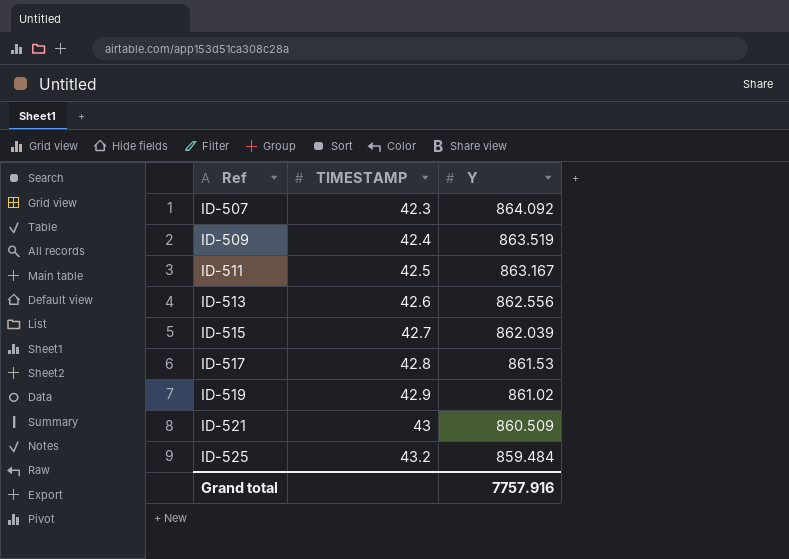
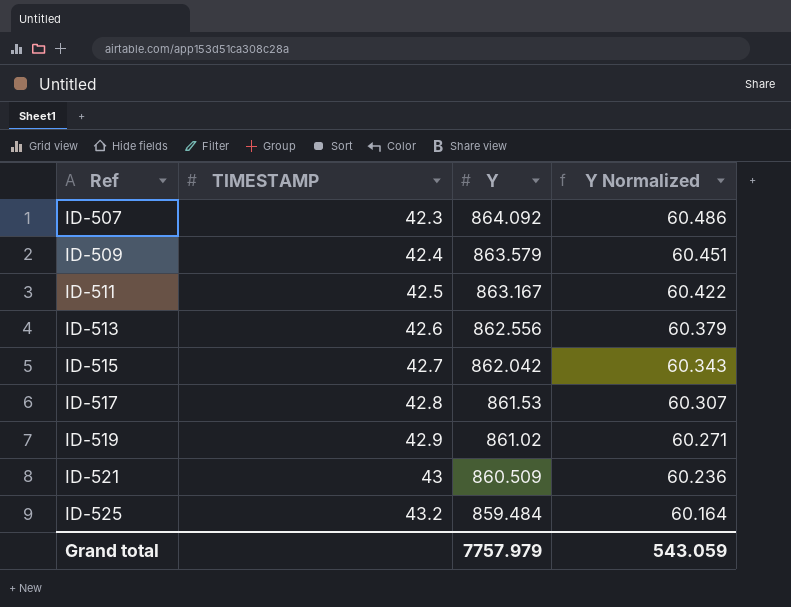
column Y Normalized | formula: none -> [Y] * 0.07
ID-509 | Y: 863.519 -> 863.579
ID-515 | Y: 862.039 -> 862.042
Grand total | Y: 7757.916 -> 7757.979

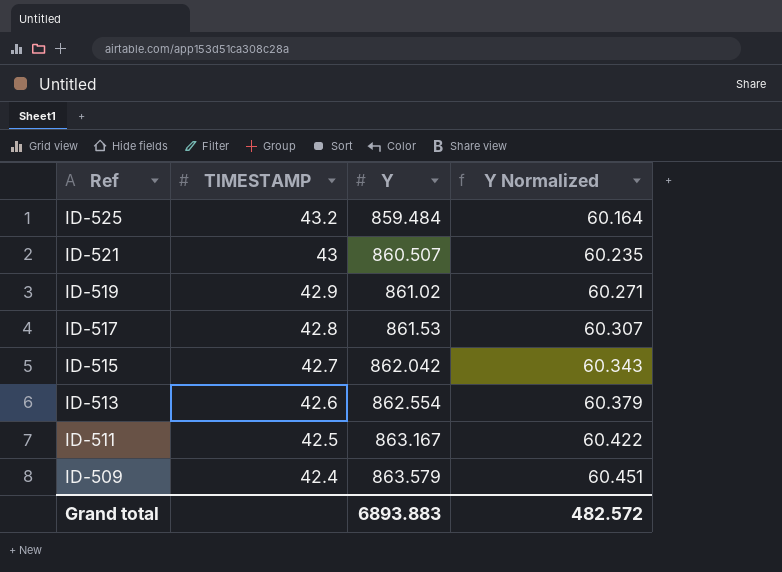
row order: Ref ascending -> Ref descending
row ID-507: 42.3 | 864.092 | 60.486 -> none
ID-521 | Y: 860.509 -> 860.507
ID-521 | Y Normalized: 60.236 -> 60.235
ID-513 | Y: 862.556 -> 862.554
Grand total | Y: 7757.979 -> 6893.883
Grand total | Y Normalized: 543.059 -> 482.572

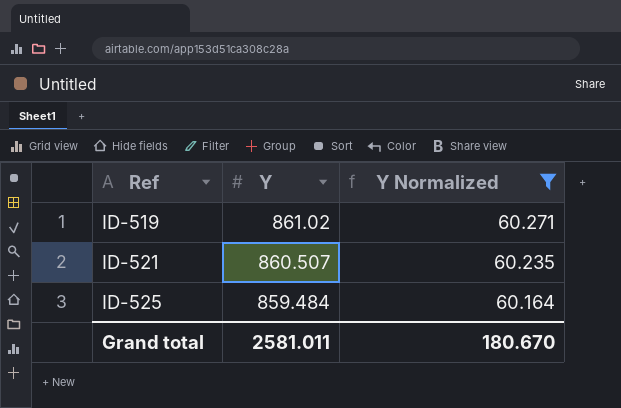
filter: none -> Y Normalized <= 60.271
row order: Ref descending -> Ref ascending
column TIMESTAMP | position: 2 -> none
Grand total | Y: 6893.883 -> 2581.011
Grand total | Y Normalized: 482.572 -> 180.670

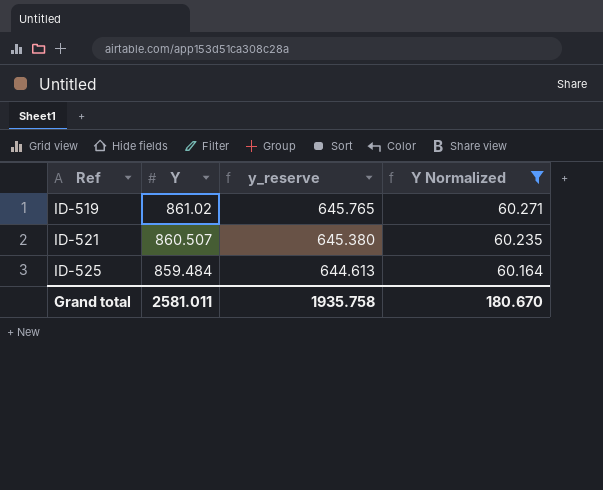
column y_reserve | formula: none -> [Y] * 0.75

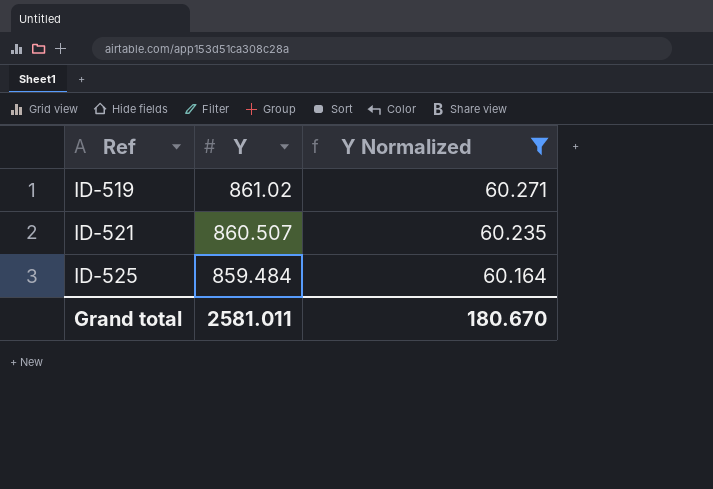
column y_reserve | formula: [Y] * 0.75 -> none

